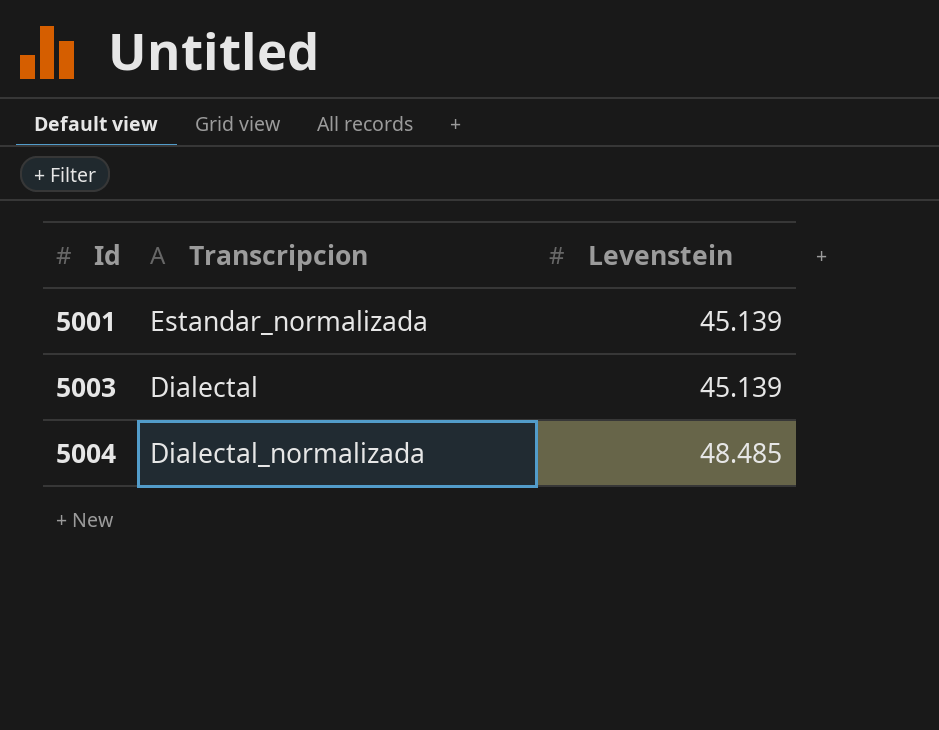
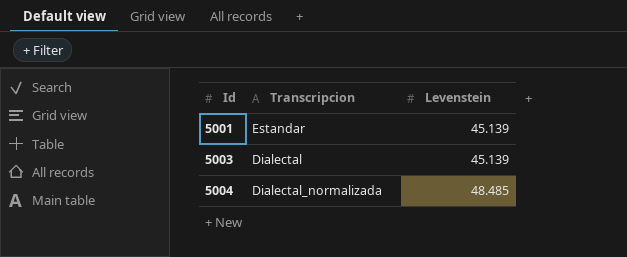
5001 | Transcripcion: Estandar_normalizada -> Estandar

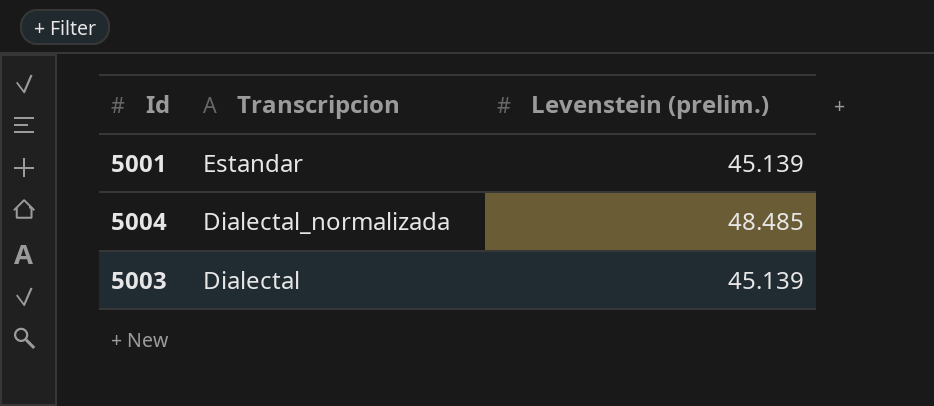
row order: Id ascending -> Transcripcion descending
column name: Levenstein -> Levenstein (prelim.)

